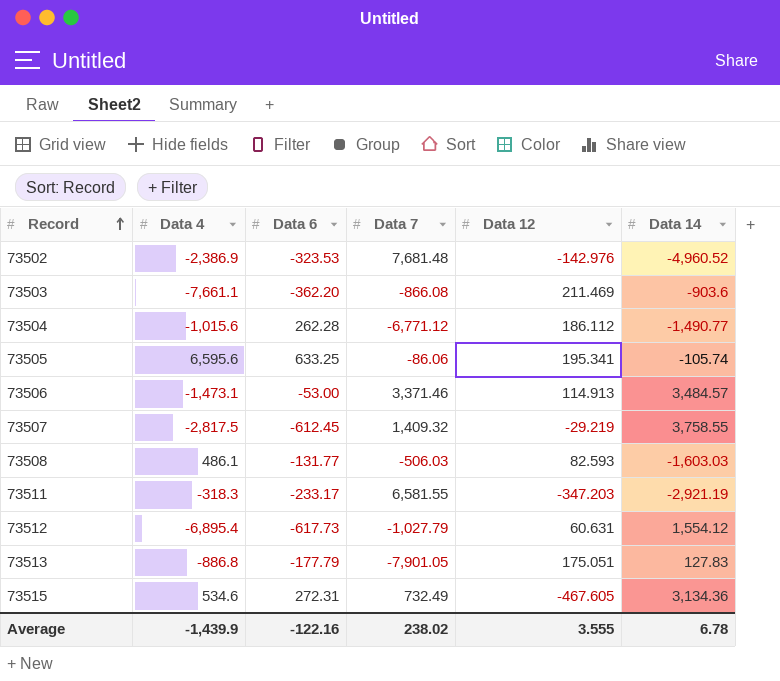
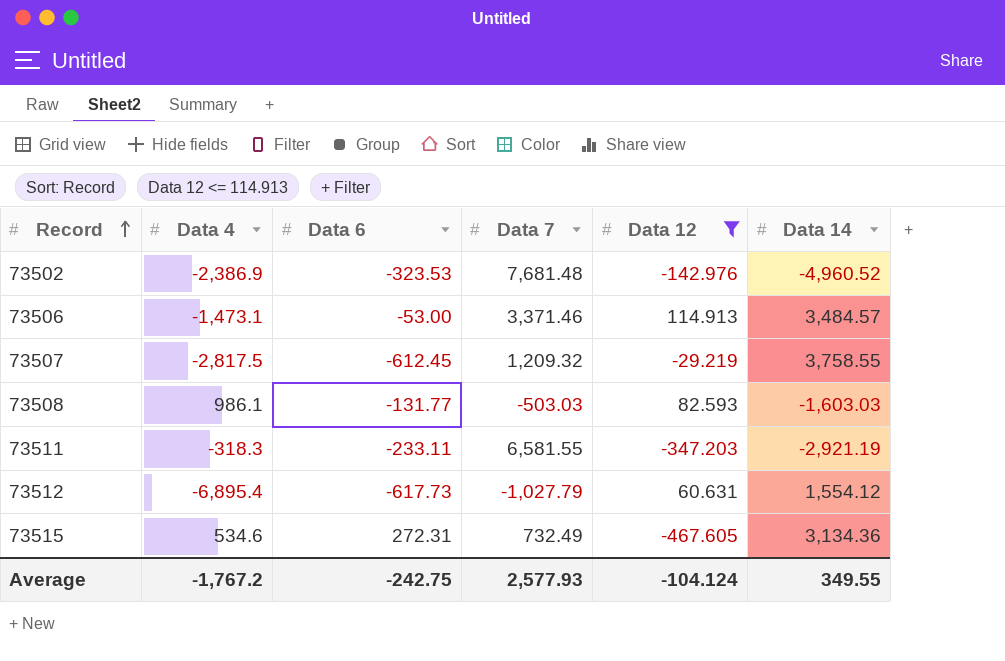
filter: none -> Data 12 <= 114.913
73507 | Data 7: 1,409.32 -> 1,209.32
73508 | Data 4: 486.1 -> 986.1
73508 | Data 7: -506.03 -> -503.03
73511 | Data 6: -233.17 -> -233.11
Average | Data 4: -1,439.9 -> -1,767.2
Average | Data 6: -122.16 -> -242.75
Average | Data 7: 238.02 -> 2,577.93
Average | Data 12: 3.555 -> -104.124
Average | Data 14: 6.78 -> 349.55

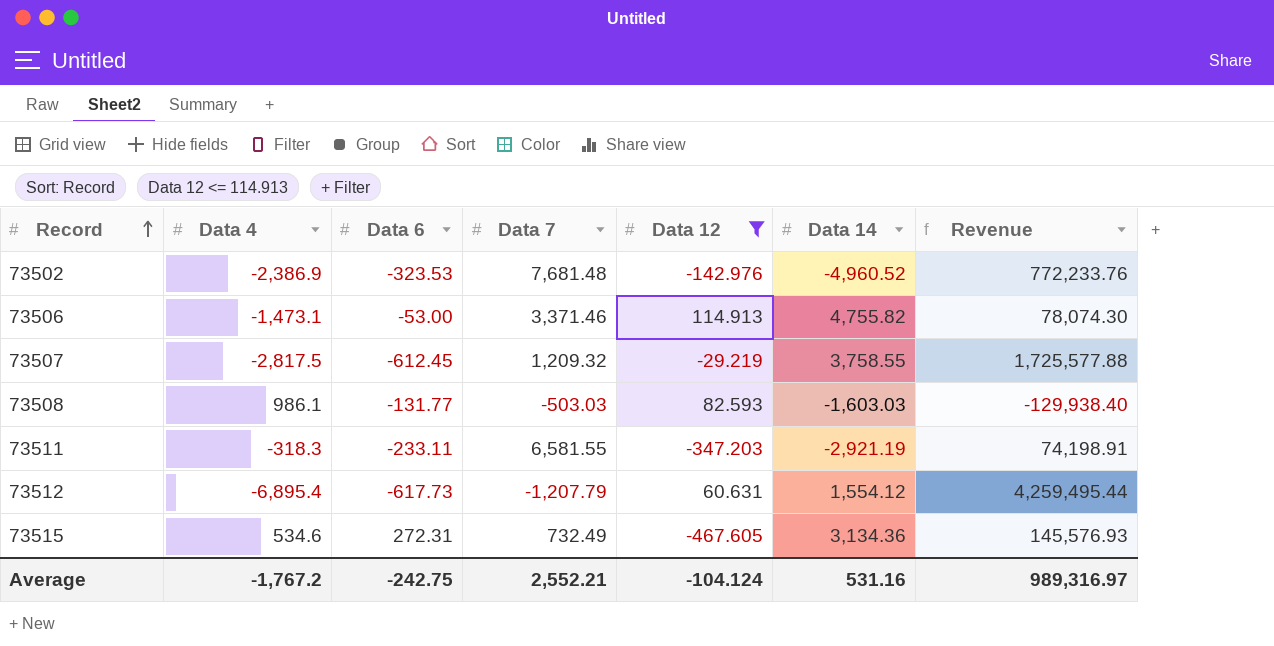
column Revenue | formula: none -> [Data 4] * [Data 6]
73506 | Data 14: 3,484.57 -> 4,755.82
73512 | Data 7: -1,027.79 -> -1,207.79
Average | Data 7: 2,577.93 -> 2,552.21
Average | Data 14: 349.55 -> 531.16

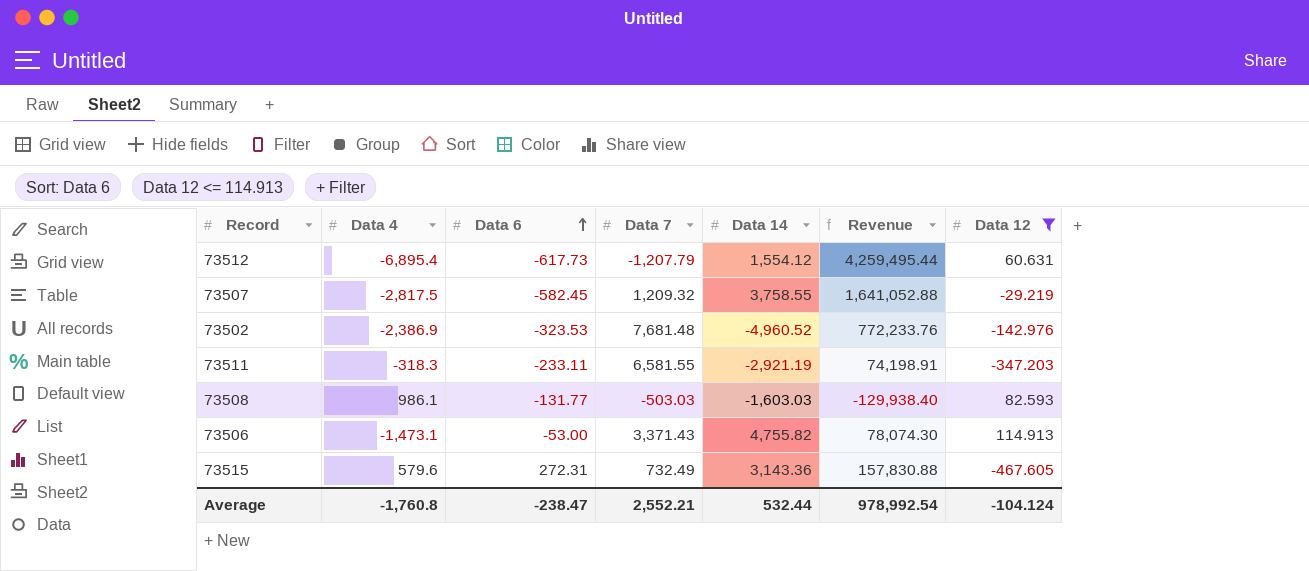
row order: Record ascending -> Data 6 ascending
column Data 12 | position: 5 -> 7
73507 | Data 6: -612.45 -> -582.45
73507 | Revenue: 1,725,577.88 -> 1,641,052.88
73506 | Data 7: 3,371.46 -> 3,371.43
73515 | Data 4: 534.6 -> 579.6
73515 | Data 14: 3,134.36 -> 3,143.36
73515 | Revenue: 145,576.93 -> 157,830.88
Average | Data 4: -1,767.2 -> -1,760.8
Average | Data 6: -242.75 -> -238.47
Average | Data 14: 531.16 -> 532.44
Average | Revenue: 989,316.97 -> 978,992.54

